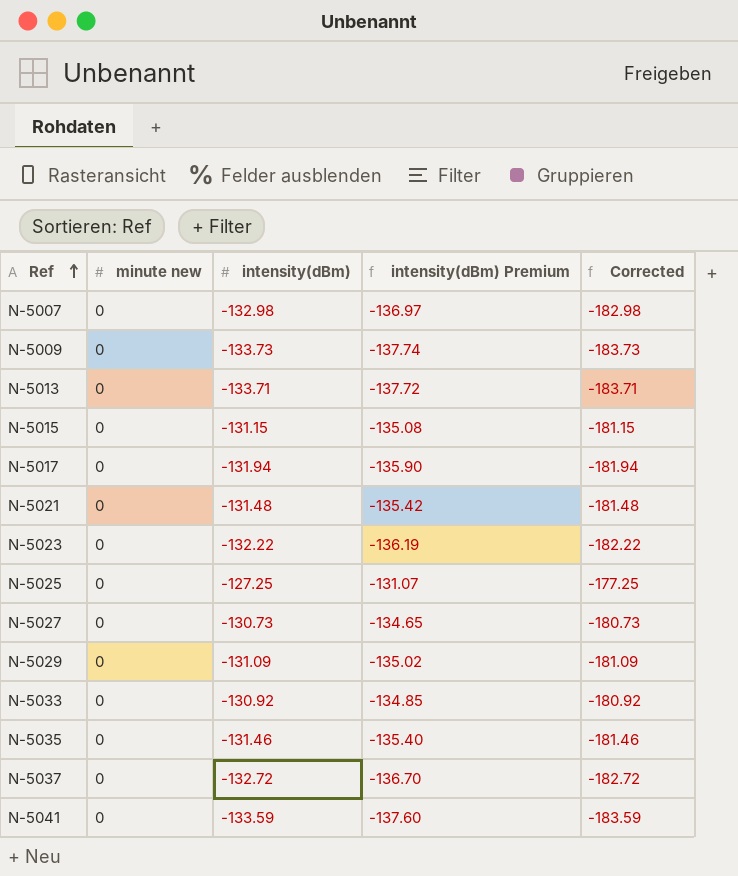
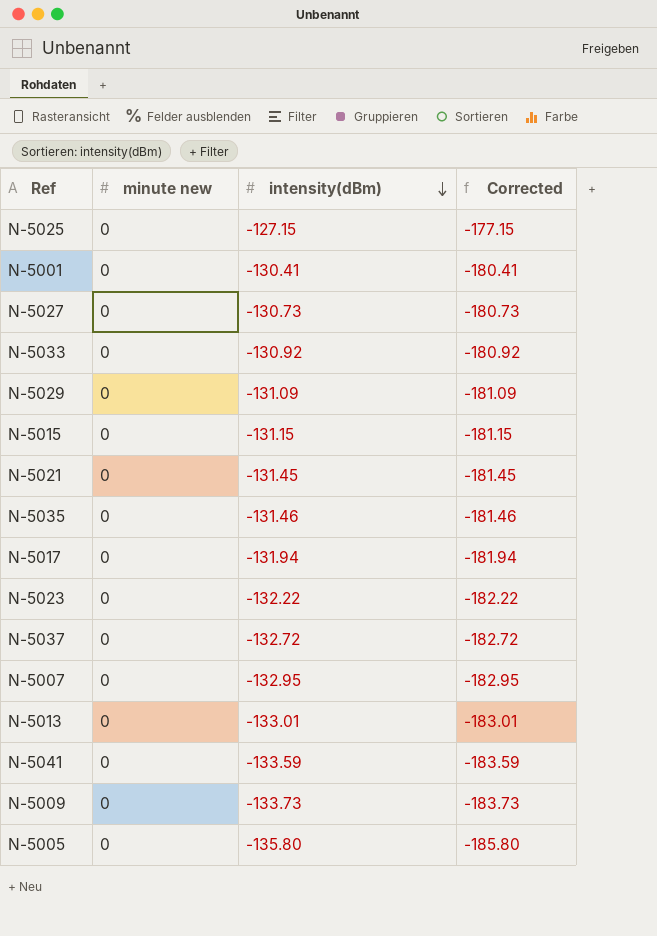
row order: Ref ascending -> intensity(dBm) descending
column intensity(dBm) Premium | formula: [intensity(dBm)] * 1.03 -> none
N-5025 | intensity(dBm): -127.25 -> -127.15
N-5025 | Corrected: -177.25 -> -177.15
row N-5001: none -> 0 | -130.41 | -180.41
N-5021 | intensity(dBm): -131.48 -> -131.45
N-5021 | Corrected: -181.48 -> -181.45
N-5007 | intensity(dBm): -132.98 -> -132.95
N-5007 | Corrected: -182.98 -> -182.95
N-5013 | intensity(dBm): -133.71 -> -133.01
N-5013 | Corrected: -183.71 -> -183.01
row N-5005: none -> 0 | -135.80 | -185.80

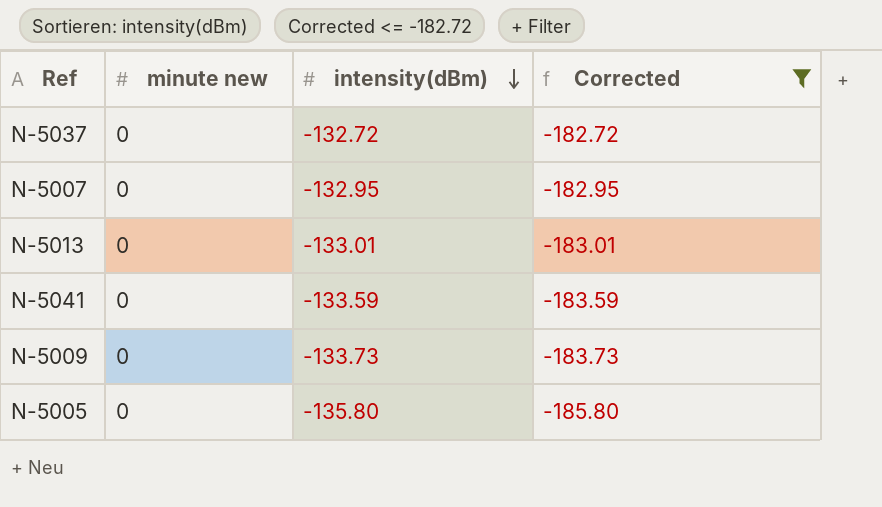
filter: none -> Corrected <= -182.72

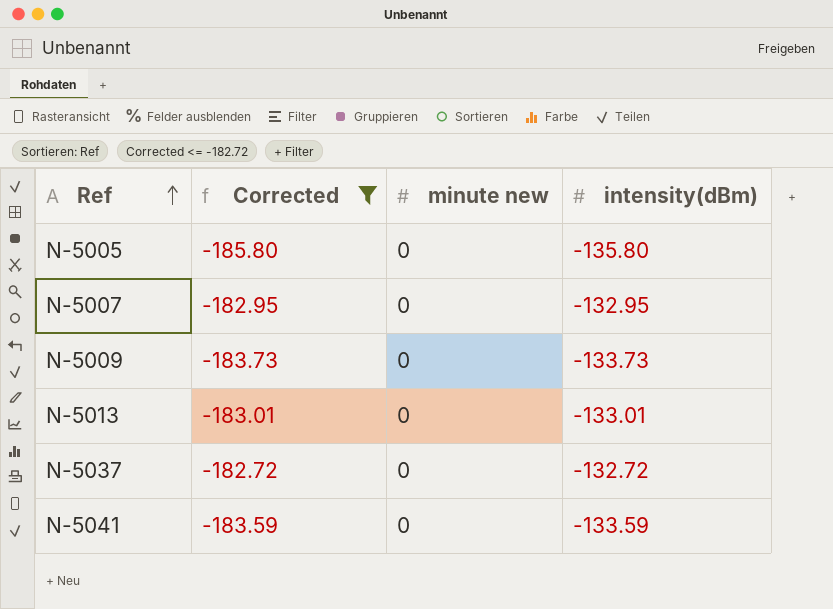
row order: intensity(dBm) descending -> Ref ascending
column Corrected | position: 4 -> 2

